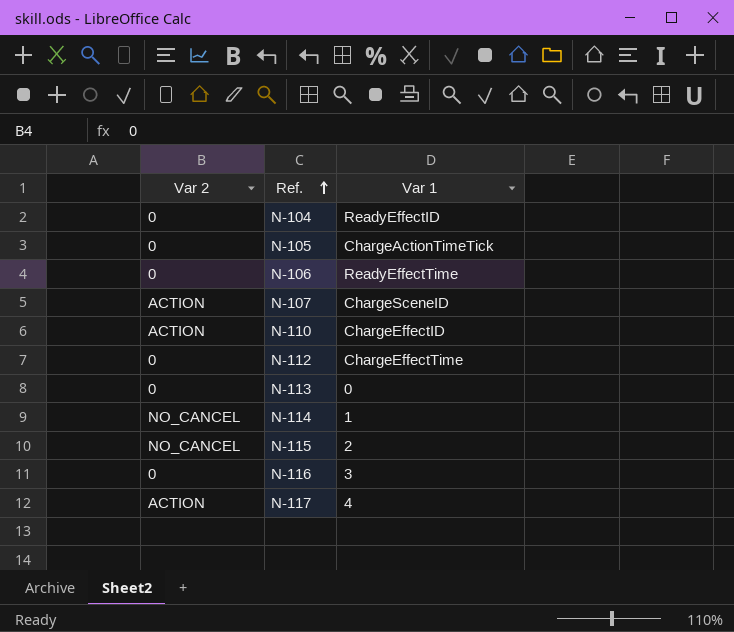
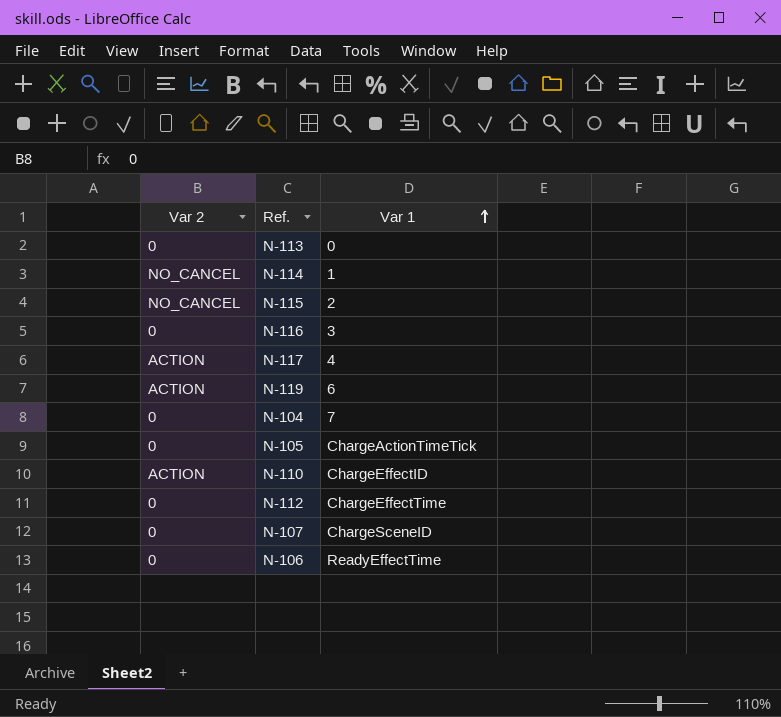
row order: Ref. ascending -> Var 1 ascending
row N-119: none -> ACTION | 6
N-104 | Var 1: ReadyEffectID -> 7
N-107 | Var 2: ACTION -> 0

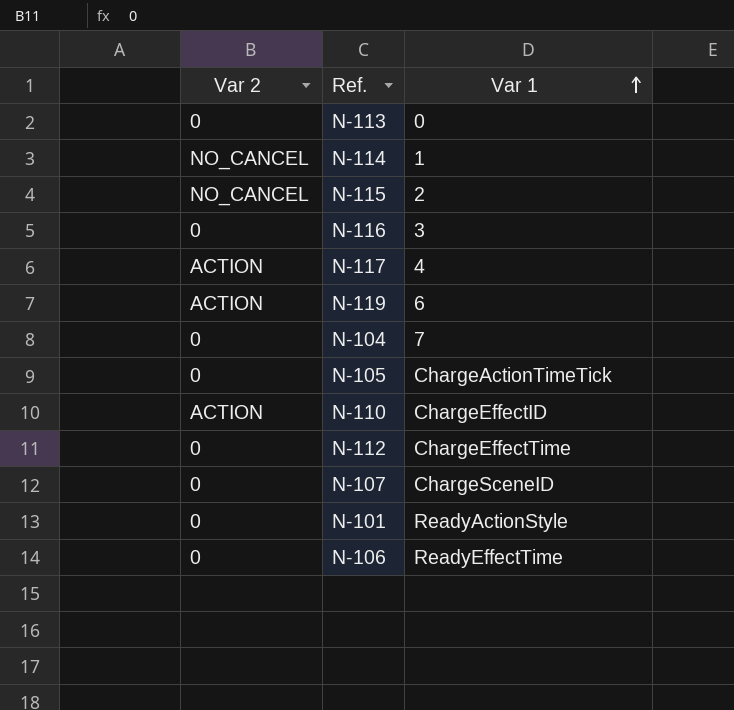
row N-101: none -> 0 | ReadyActionStyle

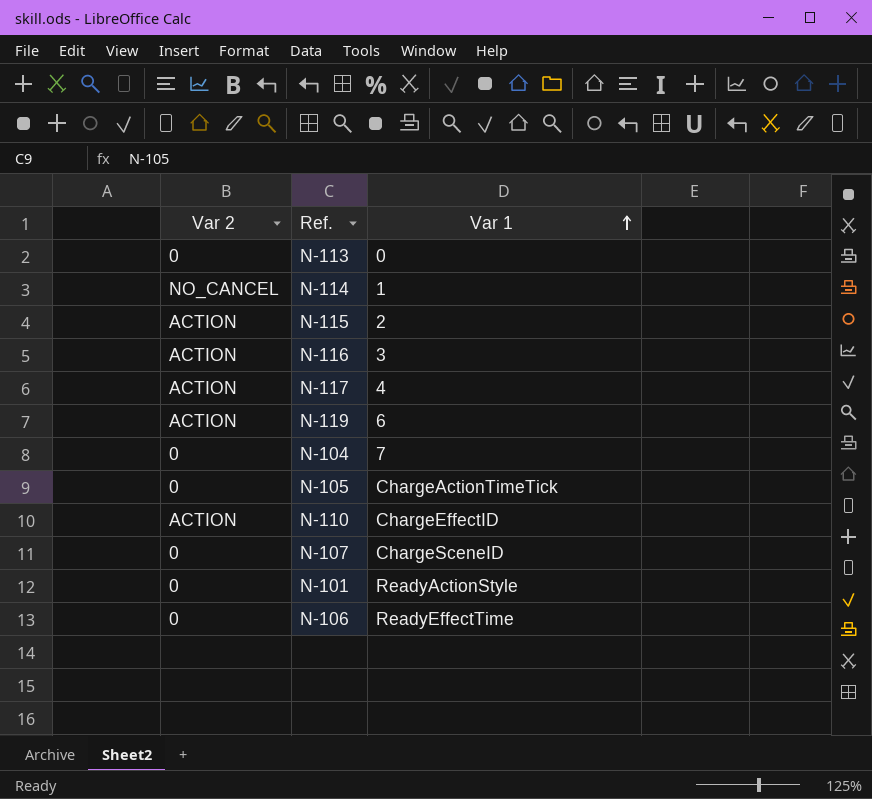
row N-112: 0 | ChargeEffectTime -> none
N-115 | Var 2: NO_CANCEL -> ACTION
N-116 | Var 2: 0 -> ACTION

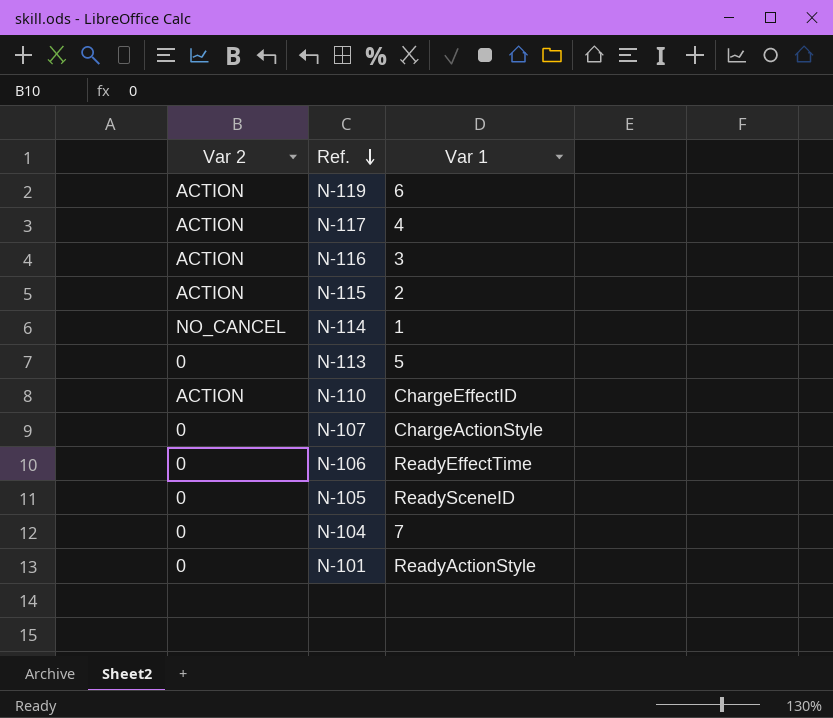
row order: Var 1 ascending -> Ref. descending
N-113 | Var 1: 0 -> 5
N-107 | Var 1: ChargeSceneID -> ChargeActionStyle
N-105 | Var 1: ChargeActionTimeTick -> ReadySceneID

